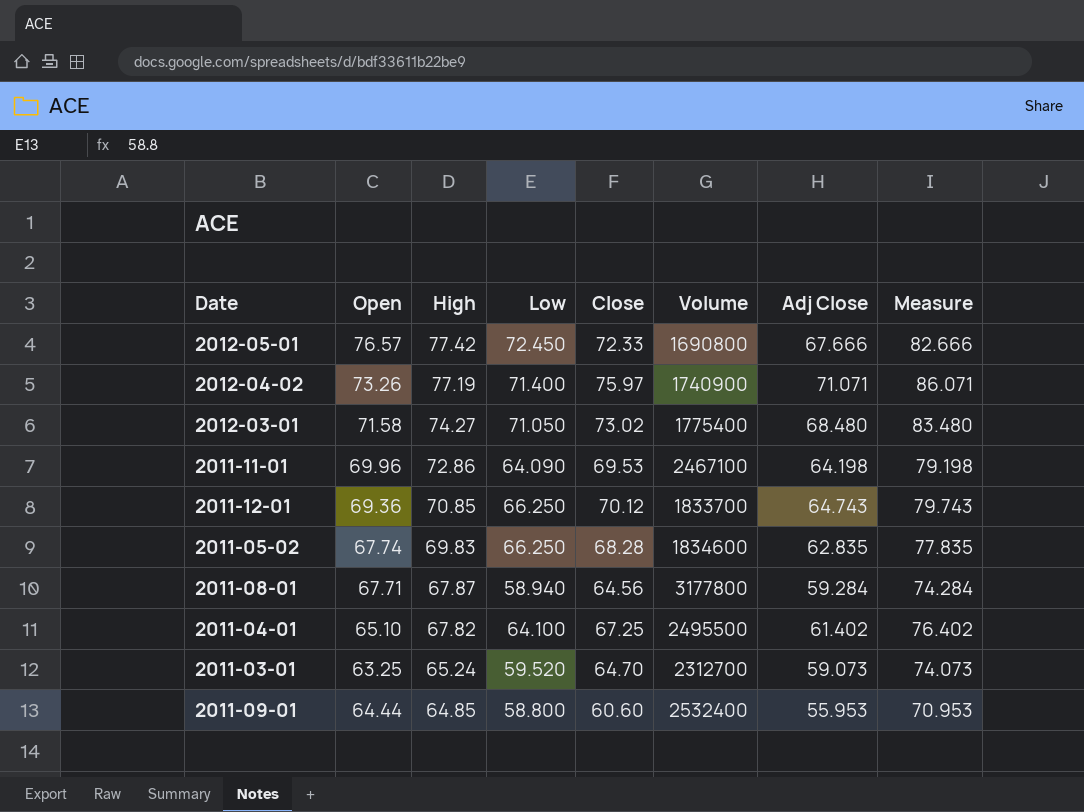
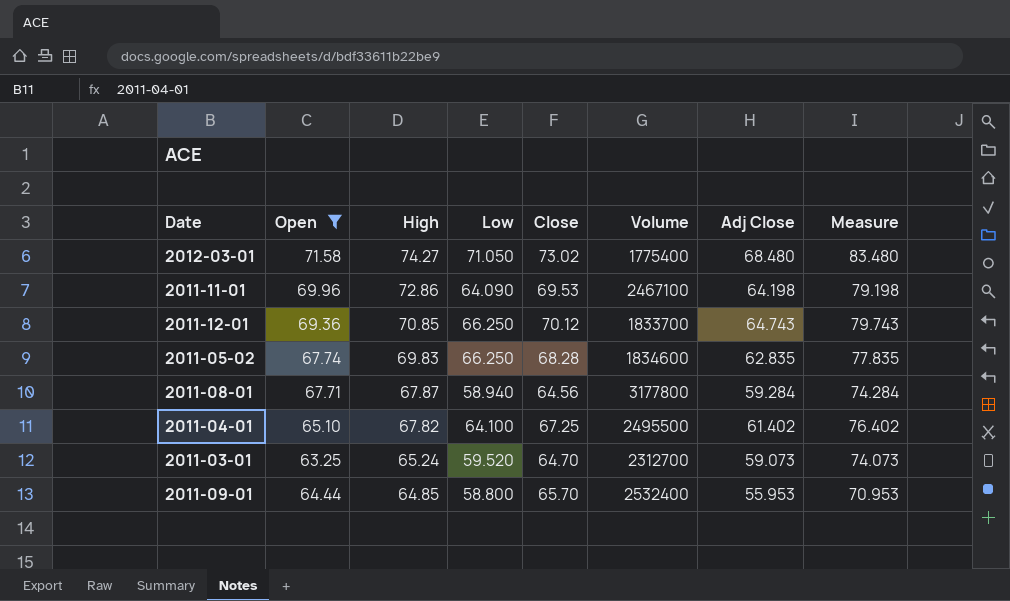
filter: none -> Open <= 71.58
2011-09-01 | Close: 60.60 -> 65.70

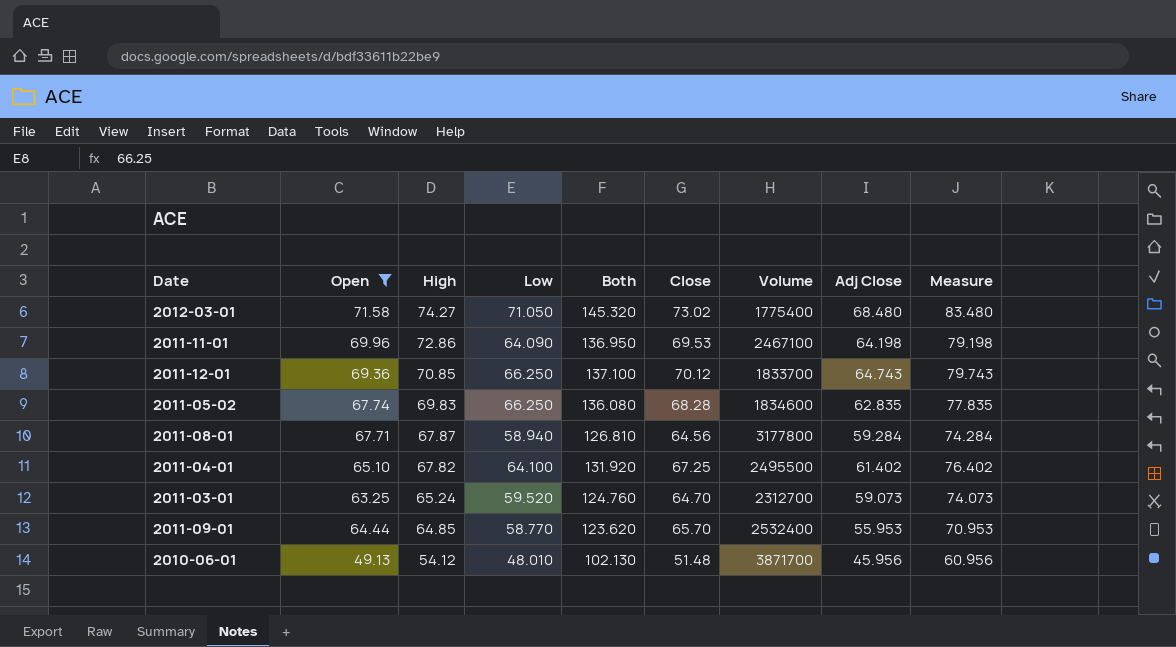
column Both | formula: none -> [High] + [Low]
2011-09-01 | Low: 58.800 -> 58.770
row 2010-06-01: none -> 49.13 | 54.12 | 48.010 | 102.130 | 51.48 | 3871700 | 45.956 | 60.956

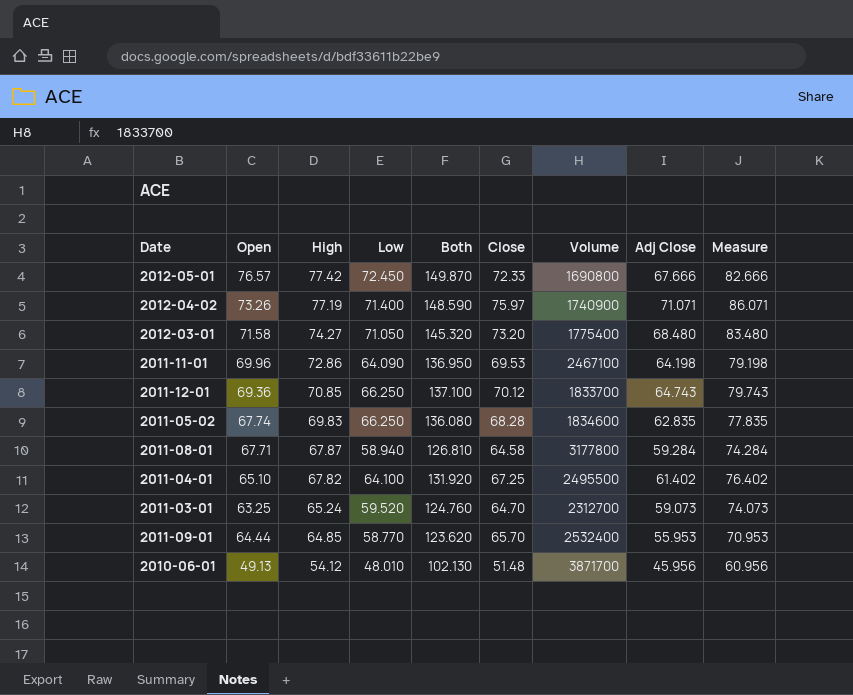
filter: Open <= 71.58 -> none
2012-03-01 | Close: 73.02 -> 73.20
2011-08-01 | Close: 64.56 -> 64.58

